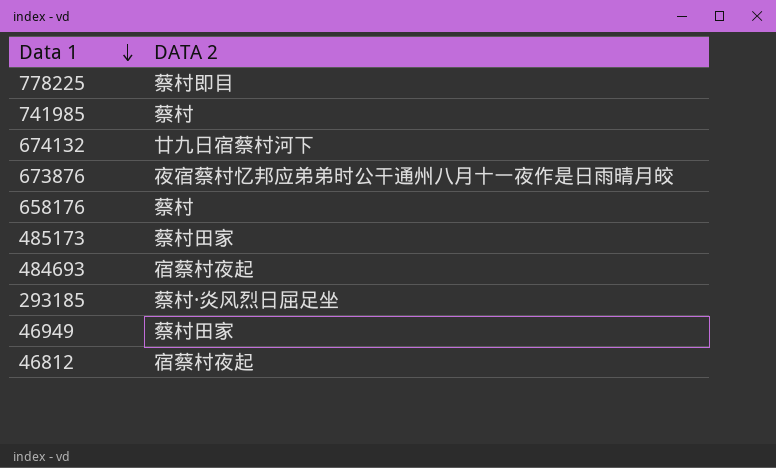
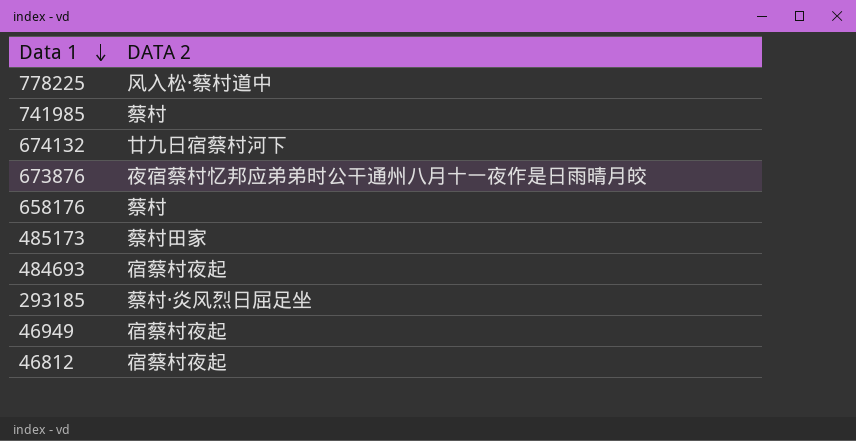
778225 | DATA 2: 蔡村即目 -> 风入松·蔡村道中
46949 | DATA 2: 蔡村田家 -> 宿蔡村夜起

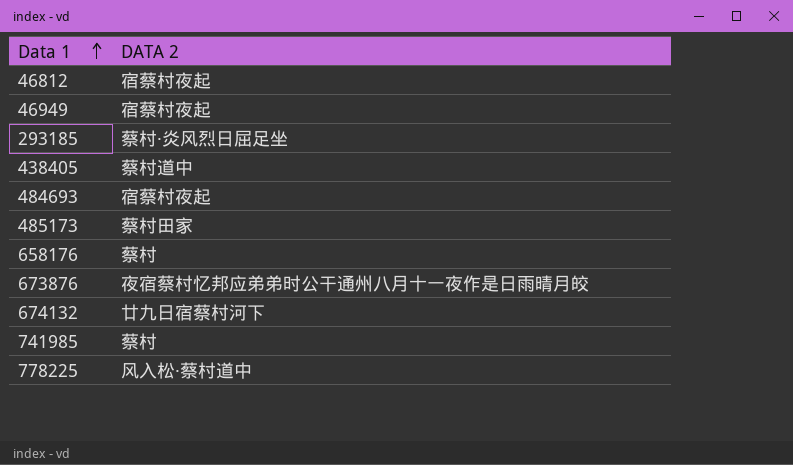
row order: Data 1 descending -> Data 1 ascending
row 438405: none -> 蔡村道中

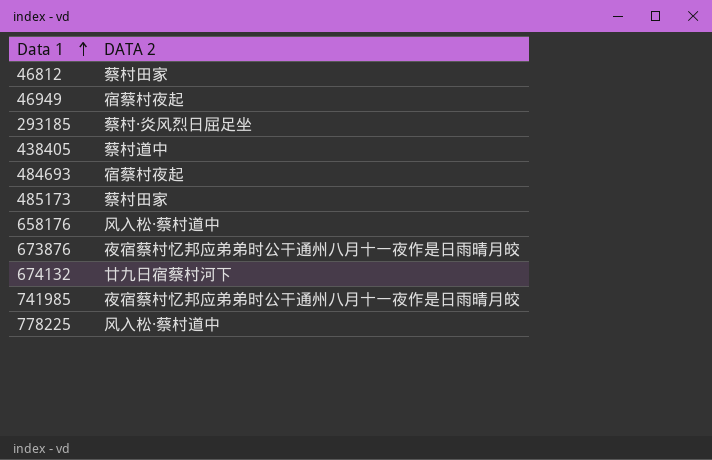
46812 | DATA 2: 宿蔡村夜起 -> 蔡村田家
658176 | DATA 2: 蔡村 -> 风入松·蔡村道中
741985 | DATA 2: 蔡村 -> 夜宿蔡村忆邦应弟弟时公干通州八月十一夜作是日雨晴月皎

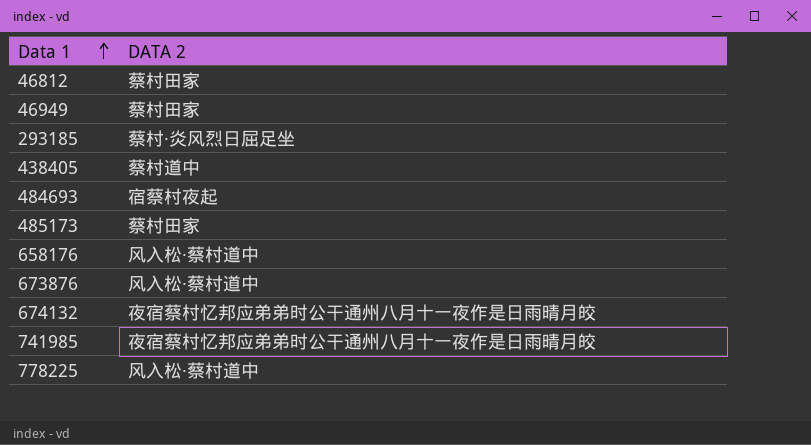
46949 | DATA 2: 宿蔡村夜起 -> 蔡村田家
673876 | DATA 2: 夜宿蔡村忆邦应弟弟时公干通州八月十一夜作是日雨晴月皎 -> 风入松·蔡村道中
674132 | DATA 2: 廿九日宿蔡村河下 -> 夜宿蔡村忆邦应弟弟时公干通州八月十一夜作是日雨晴月皎

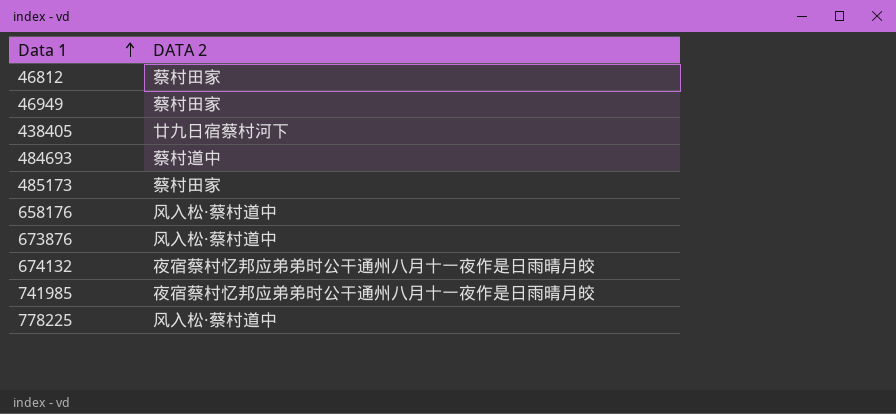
row 293185: 蔡村·炎风烈日屈足坐 -> none
438405 | DATA 2: 蔡村道中 -> 廿九日宿蔡村河下
484693 | DATA 2: 宿蔡村夜起 -> 蔡村道中

